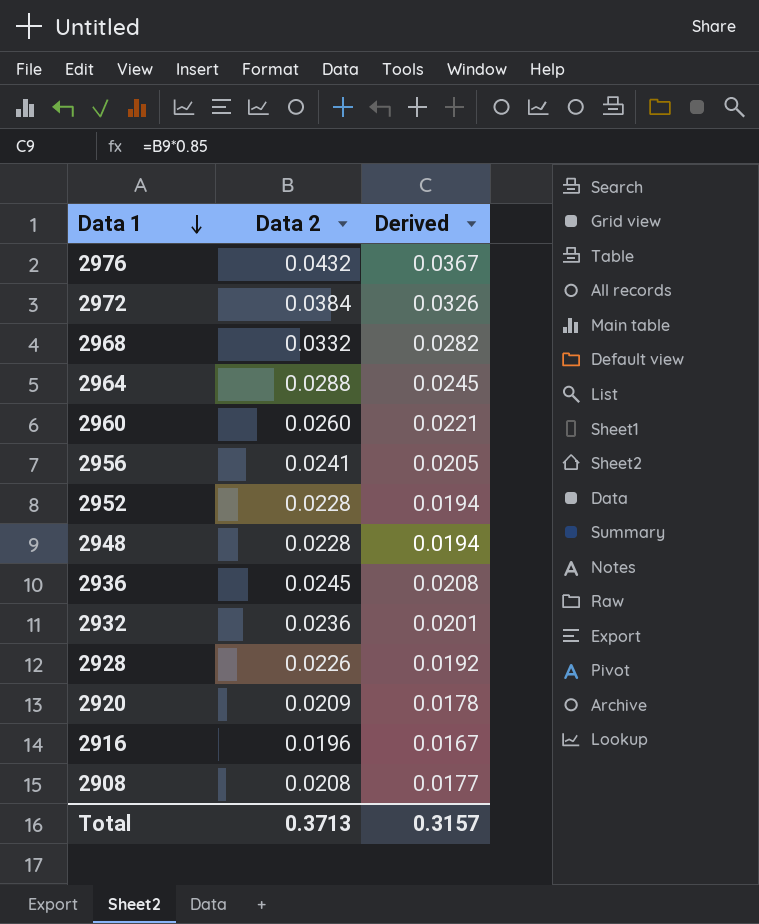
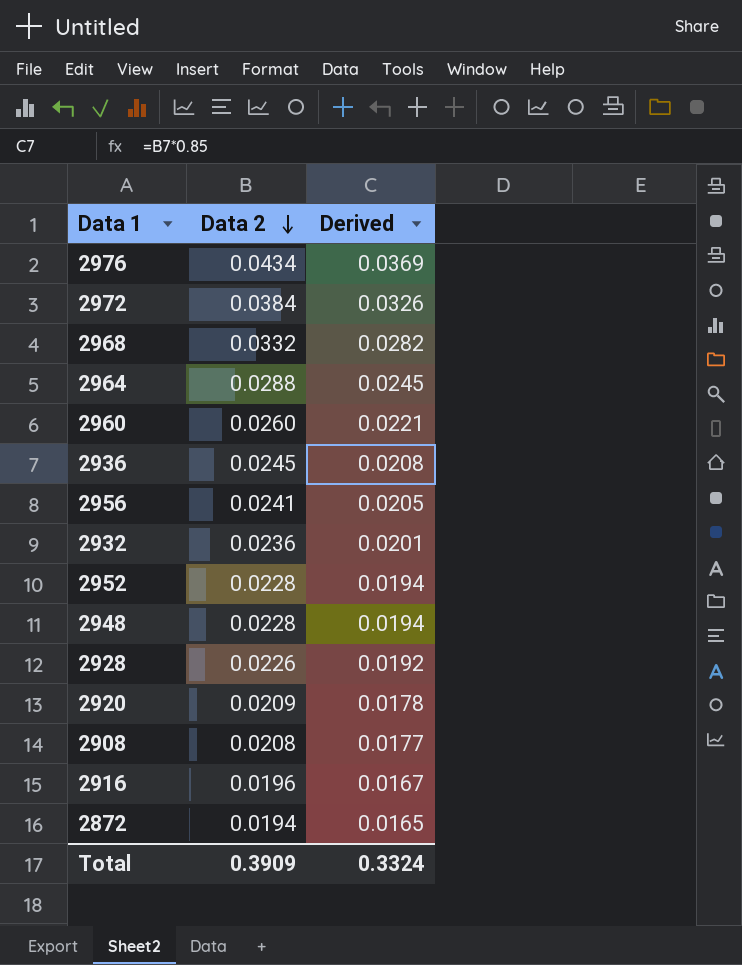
row order: Data 1 descending -> Data 2 descending
2976 | Data 2: 0.0432 -> 0.0434
2976 | Derived: 0.0367 -> 0.0369
row 2872: none -> 0.0194 | 0.0165
Total | Data 2: 0.3713 -> 0.3909
Total | Derived: 0.3157 -> 0.3324

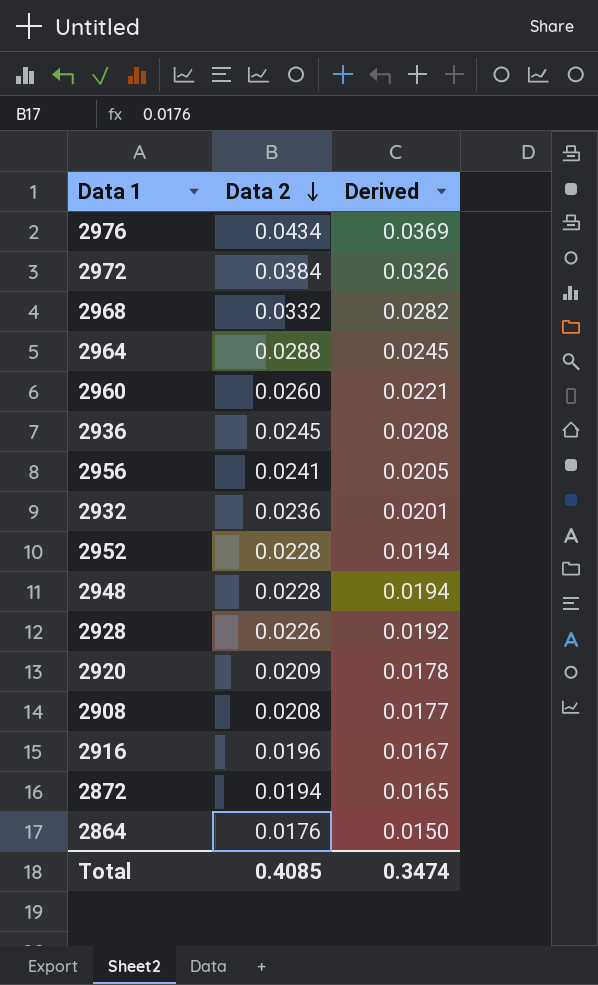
row 2864: none -> 0.0176 | 0.0150
Total | Data 2: 0.3909 -> 0.4085
Total | Derived: 0.3324 -> 0.3474

